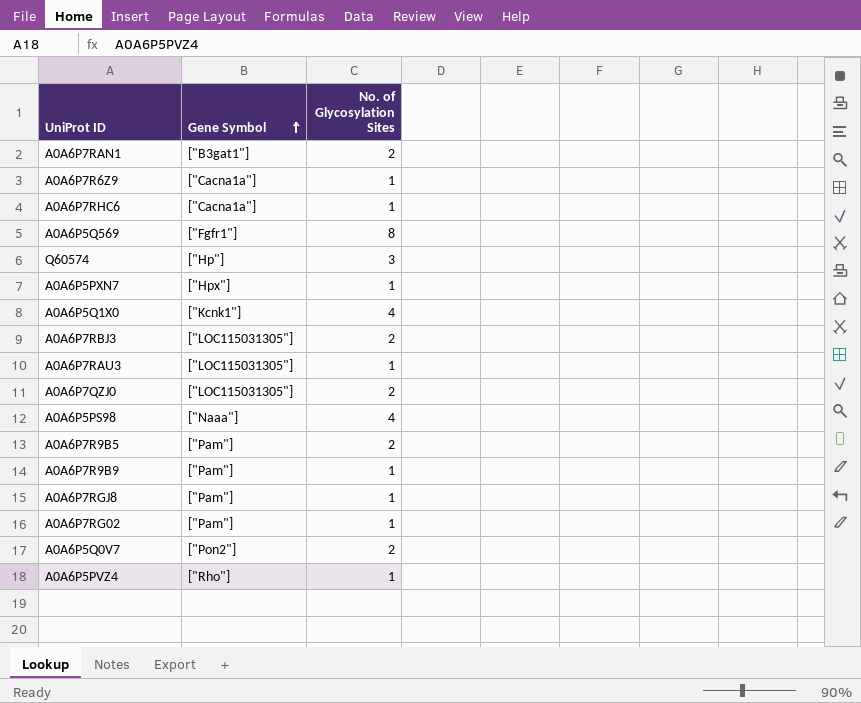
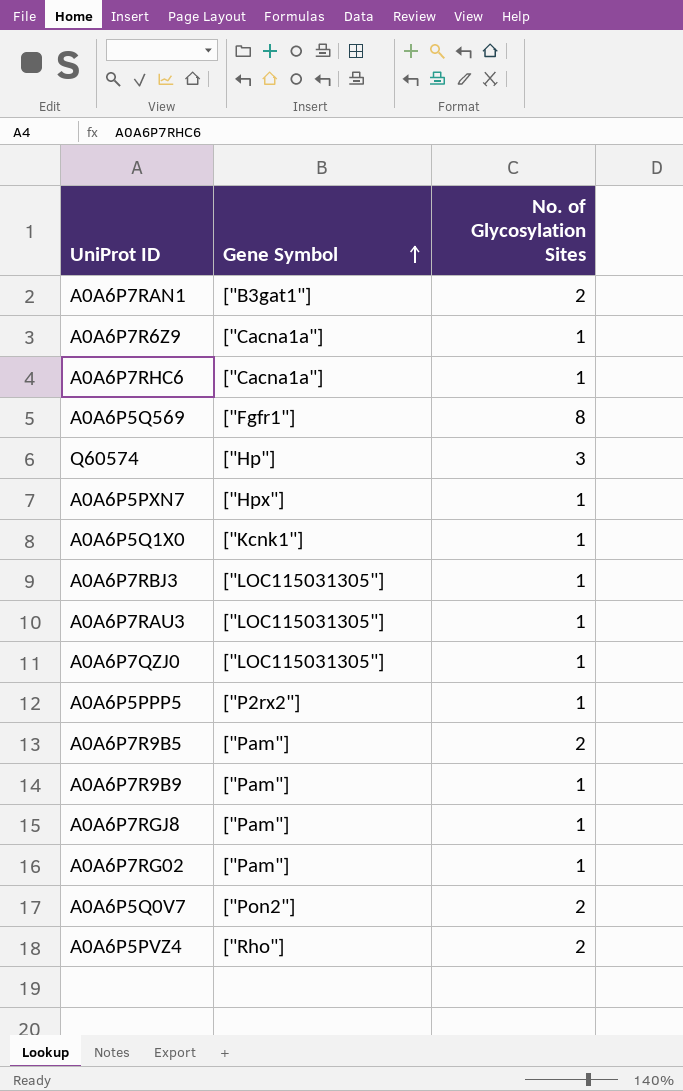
row A0A6P5PS98: ["Naaa"] | 4 -> none
A0A6P5Q1X0 | No. of Glycosylation Sites: 4 -> 1
A0A6P7RBJ3 | No. of Glycosylation Sites: 2 -> 1
A0A6P7QZJ0 | No. of Glycosylation Sites: 2 -> 1
row A0A6P5PPP5: none -> ["P2rx2"] | 1
A0A6P5PVZ4 | No. of Glycosylation Sites: 1 -> 2

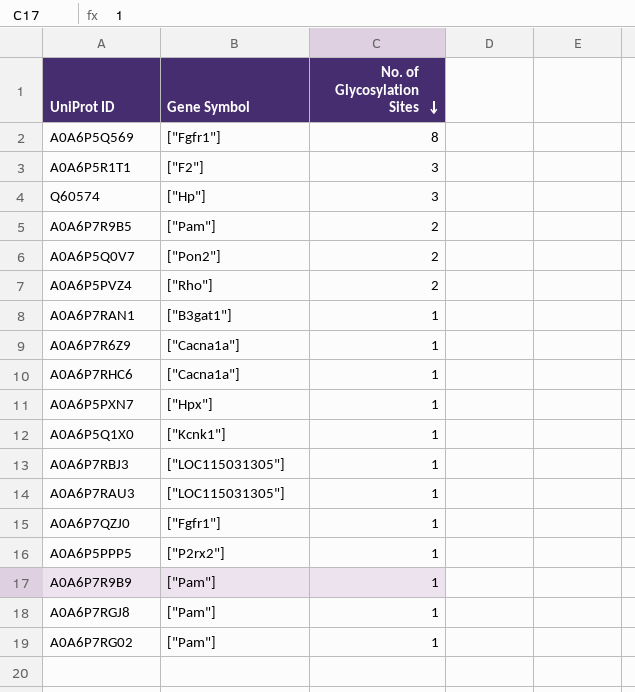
row order: Gene Symbol ascending -> No. of Glycosylation Sites descending
row A0A6P5R1T1: none -> ["F2"] | 3
A0A6P7RAN1 | No. of Glycosylation Sites: 2 -> 1
A0A6P7QZJ0 | Gene Symbol: ["LOC115031305"] -> ["Fgfr1"]

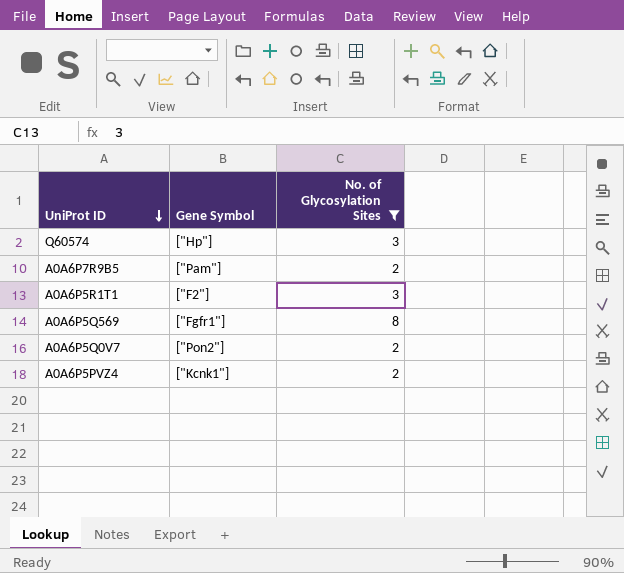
filter: none -> No. of Glycosylation Sites != 1
row order: No. of Glycosylation Sites descending -> UniProt ID descending
A0A6P5PVZ4 | Gene Symbol: ["Rho"] -> ["Kcnk1"]

